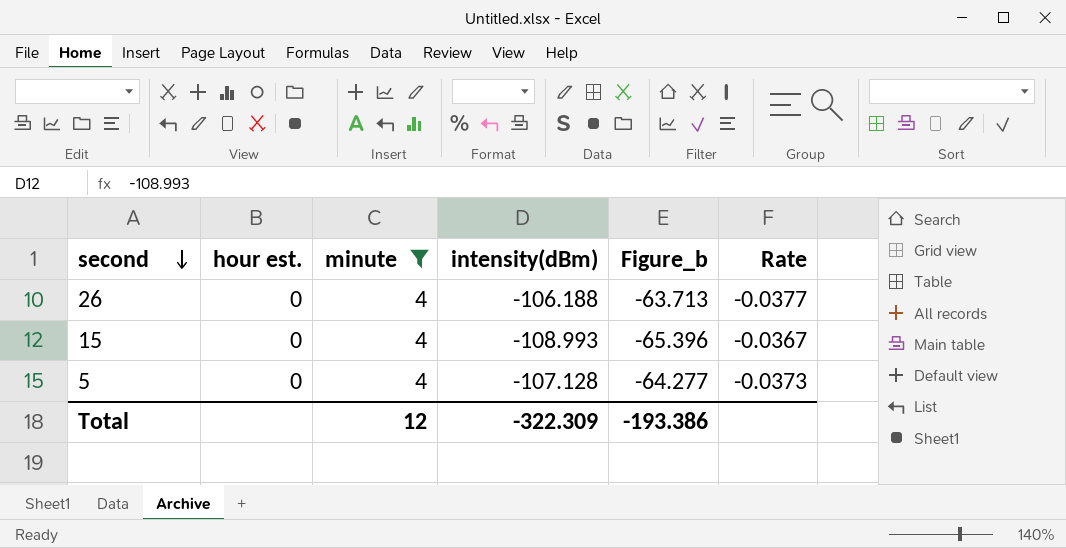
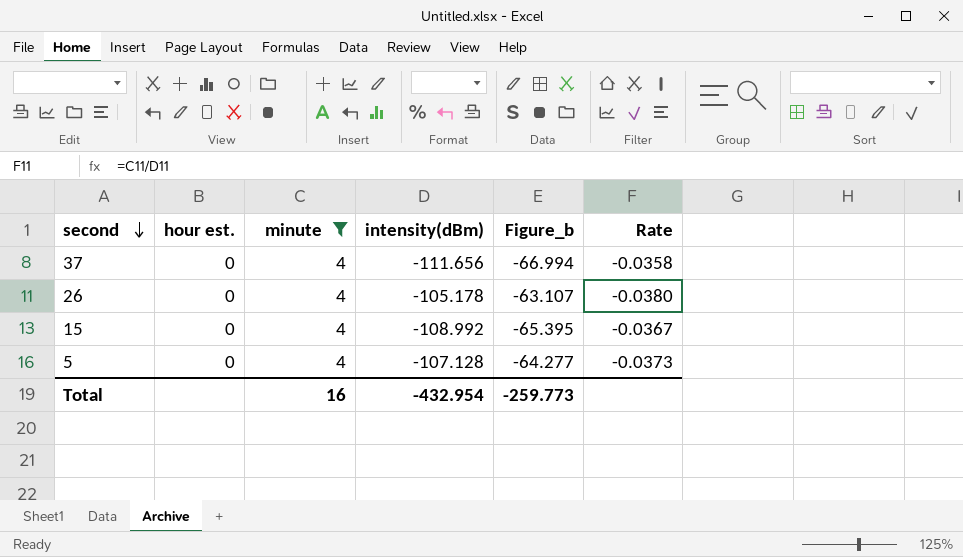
row 37: none -> 0 | 4 | -111.656 | -66.994 | -0.0358
26 | intensity(dBm): -106.188 -> -105.178
26 | Figure_b: -63.713 -> -63.107
26 | Rate: -0.0377 -> -0.0380
15 | intensity(dBm): -108.993 -> -108.992
15 | Figure_b: -65.396 -> -65.395
Total | minute: 12 -> 16
Total | intensity(dBm): -322.309 -> -432.954
Total | Figure_b: -193.386 -> -259.773

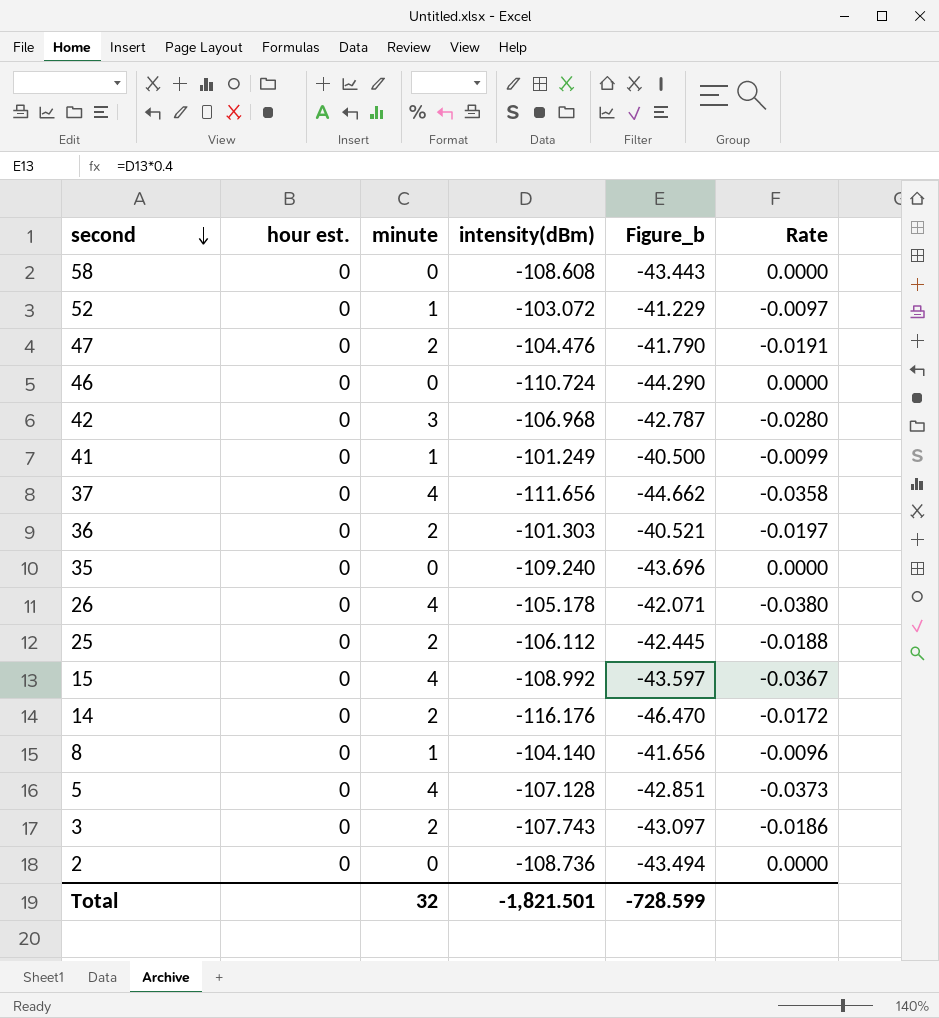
filter: minute = 4 -> none
column Figure_b | formula: [intensity(dBm)] * 0.6 -> [intensity(dBm)] * 0.4
Total | minute: 16 -> 32
Total | intensity(dBm): -432.954 -> -1,821.501
Total | Figure_b: -259.773 -> -728.599

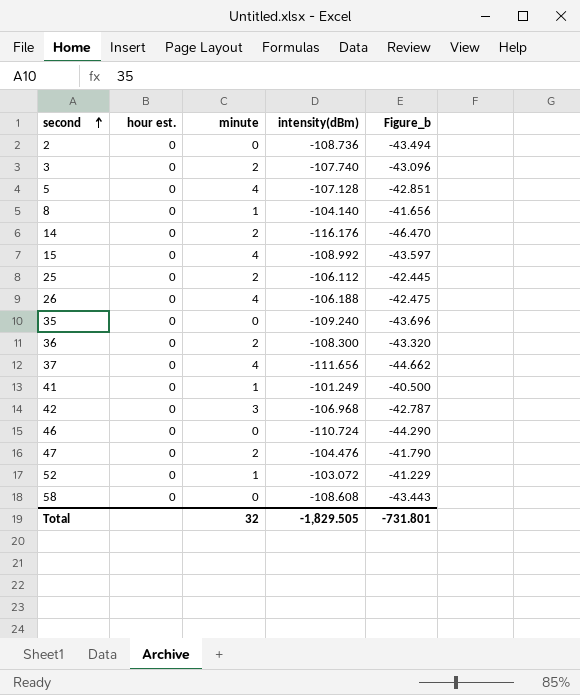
row order: second descending -> second ascending
column Rate | formula: [minute] / [intensity(dBm)] -> none
3 | intensity(dBm): -107.743 -> -107.740
3 | Figure_b: -43.097 -> -43.096
26 | intensity(dBm): -105.178 -> -106.188
26 | Figure_b: -42.071 -> -42.475
36 | intensity(dBm): -101.303 -> -108.300
36 | Figure_b: -40.521 -> -43.320
Total | intensity(dBm): -1,821.501 -> -1,829.505
Total | Figure_b: -728.599 -> -731.801

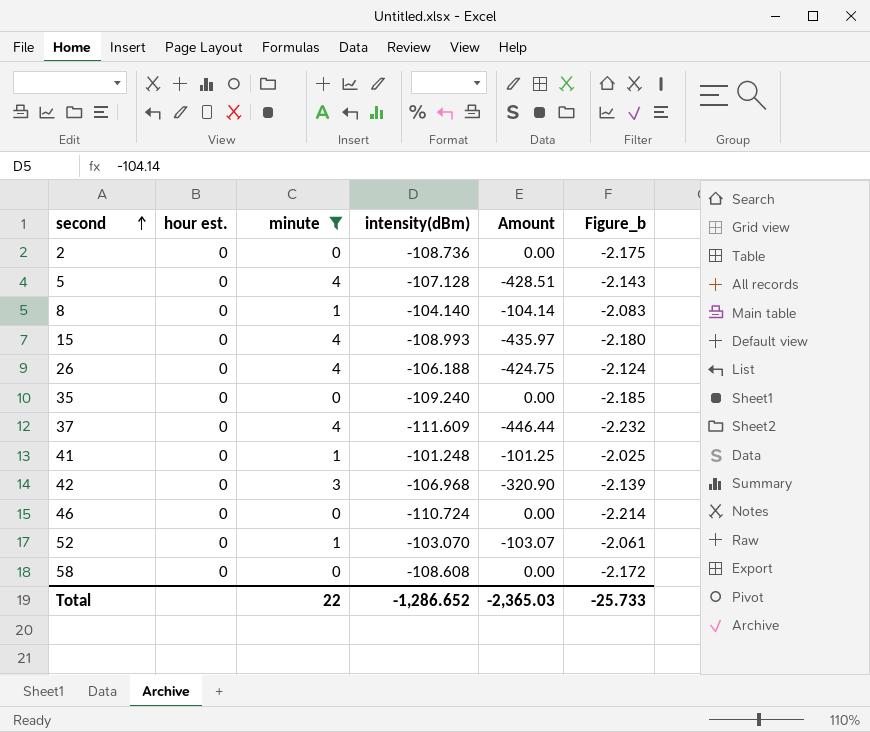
filter: none -> minute != 2
column Amount | formula: none -> [minute] * [intensity(dBm)]
column Figure_b | formula: [intensity(dBm)] * 0.4 -> [intensity(dBm)] * 0.02
15 | intensity(dBm): -108.992 -> -108.993
37 | intensity(dBm): -111.656 -> -111.609
41 | intensity(dBm): -101.249 -> -101.248
52 | intensity(dBm): -103.072 -> -103.070
Total | minute: 32 -> 22
Total | intensity(dBm): -1,829.505 -> -1,286.652
Total | Figure_b: -731.801 -> -25.733

